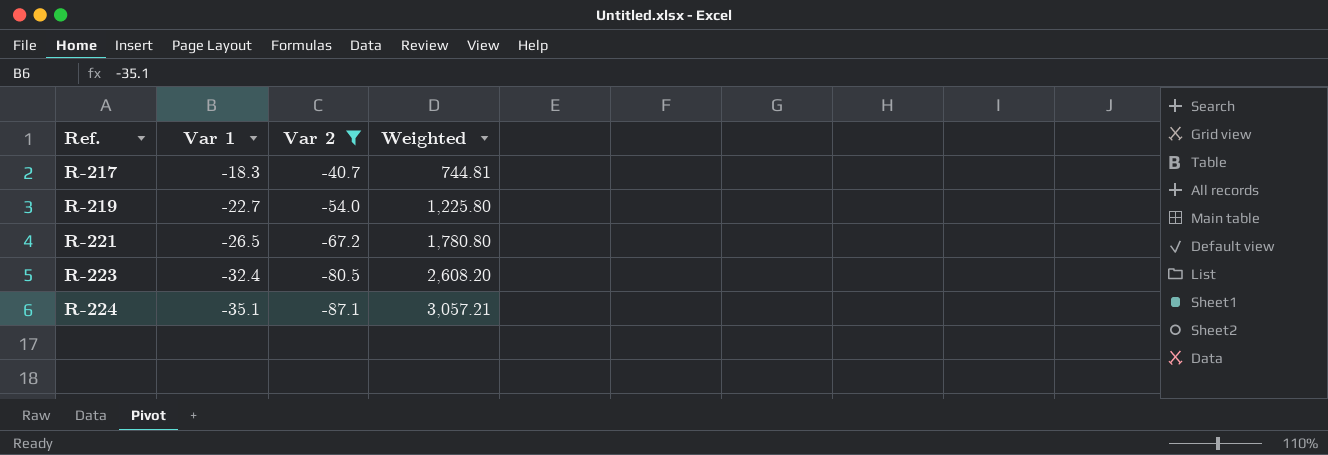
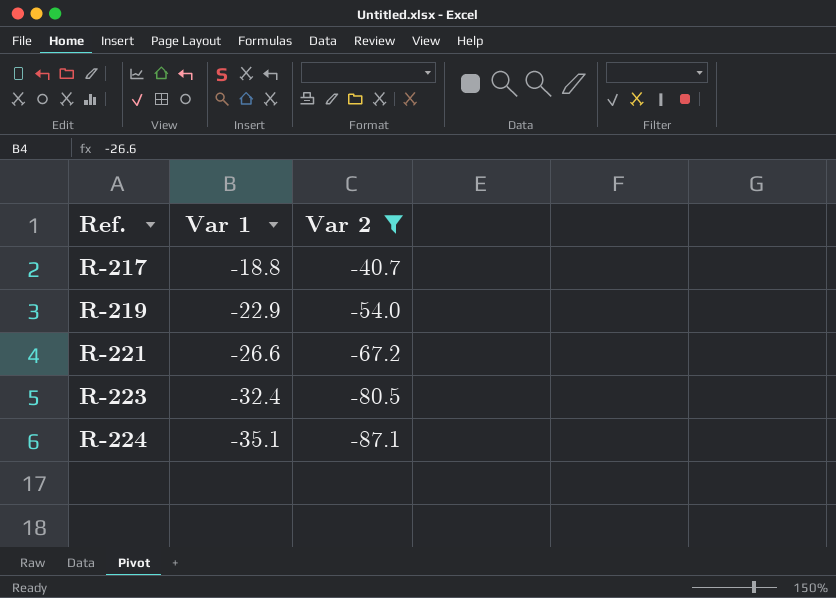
column Weighted | formula: [Var 1] * [Var 2] -> none
R-217 | Var 1: -18.3 -> -18.8
R-219 | Var 1: -22.7 -> -22.9
R-221 | Var 1: -26.5 -> -26.6

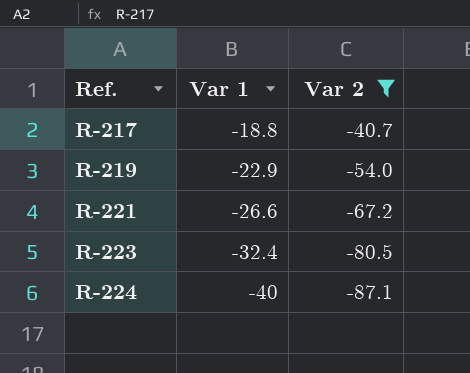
R-224 | Var 1: -35.1 -> -40

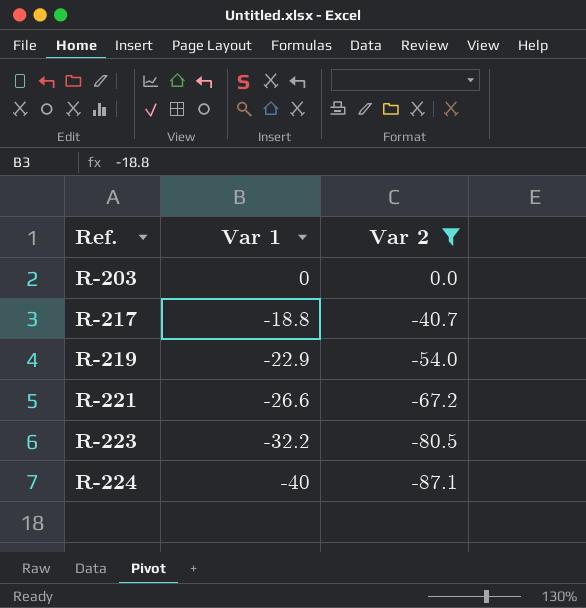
row R-203: none -> 0 | 0.0
R-223 | Var 1: -32.4 -> -32.2

